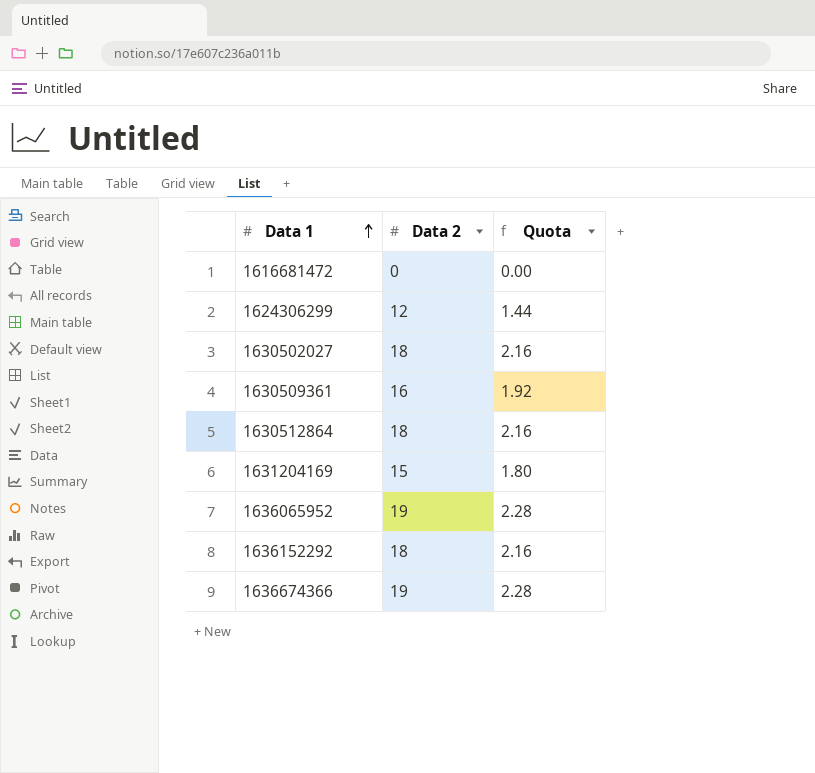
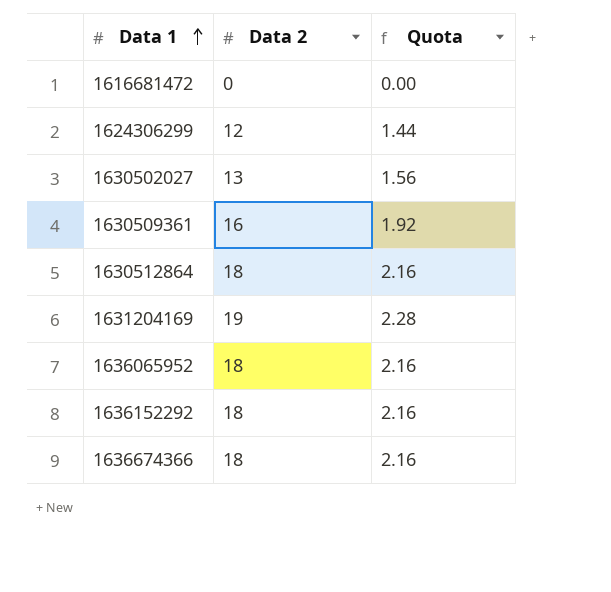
1630502027 | Data 2: 18 -> 13
1630502027 | Quota: 2.16 -> 1.56
1631204169 | Data 2: 15 -> 19
1631204169 | Quota: 1.80 -> 2.28
1636065952 | Data 2: 19 -> 18
1636065952 | Quota: 2.28 -> 2.16
1636674366 | Data 2: 19 -> 18
1636674366 | Quota: 2.28 -> 2.16

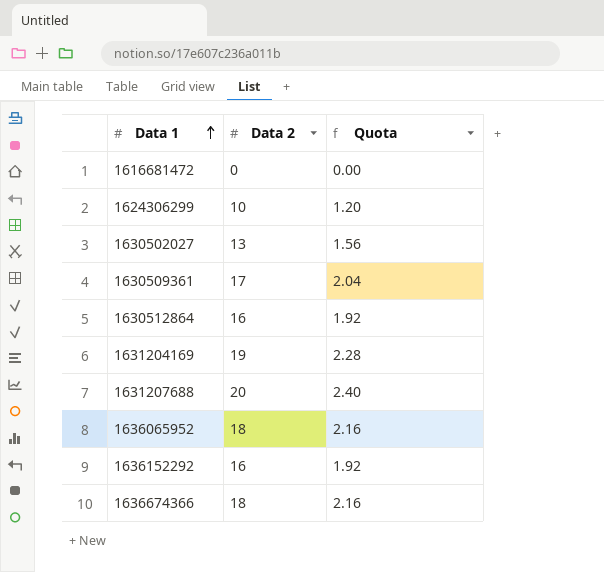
1624306299 | Data 2: 12 -> 10
1624306299 | Quota: 1.44 -> 1.20
1630509361 | Data 2: 16 -> 17
1630509361 | Quota: 1.92 -> 2.04
1630512864 | Data 2: 18 -> 16
1630512864 | Quota: 2.16 -> 1.92
row 1631207688: none -> 20 | 2.40
1636152292 | Data 2: 18 -> 16
1636152292 | Quota: 2.16 -> 1.92

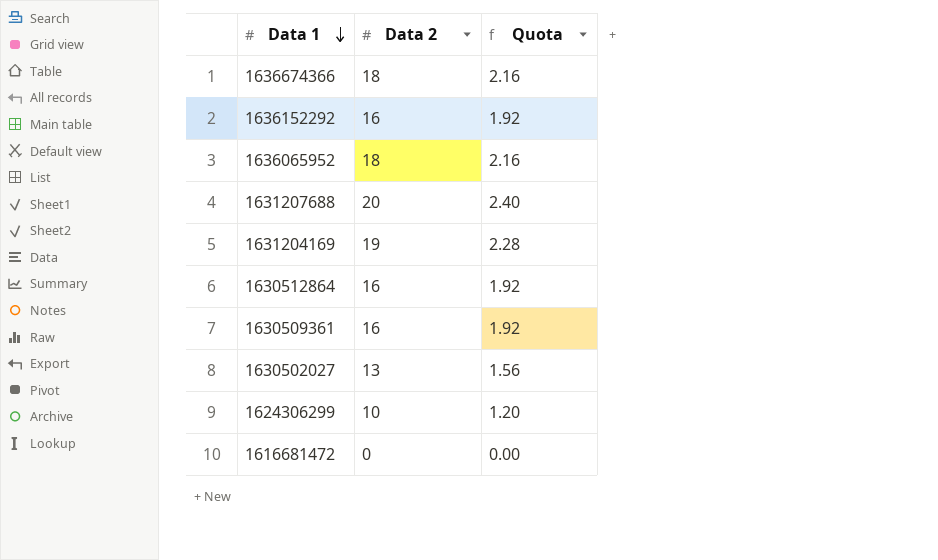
row order: Data 1 ascending -> Data 1 descending
1630509361 | Data 2: 17 -> 16
1630509361 | Quota: 2.04 -> 1.92

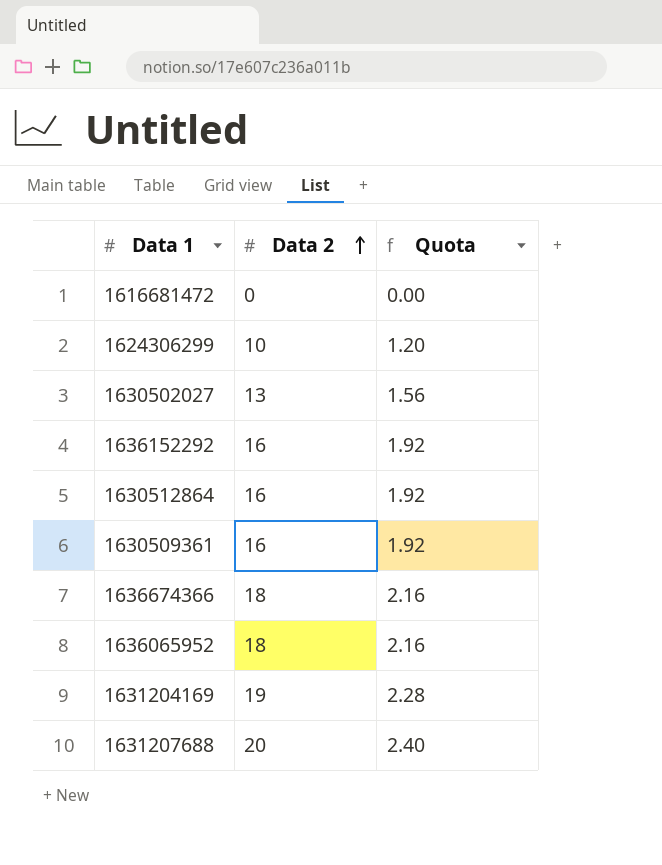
row order: Data 1 descending -> Data 2 ascending

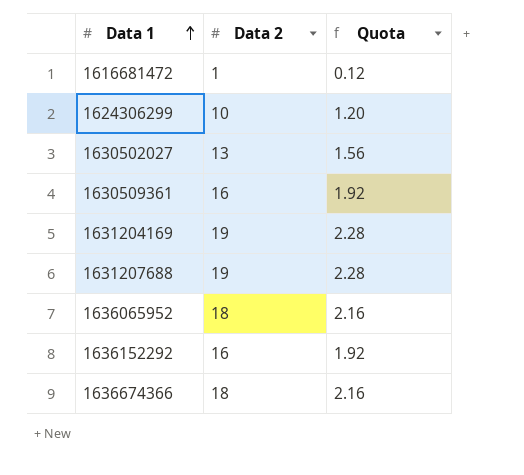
row order: Data 2 ascending -> Data 1 ascending
row 1630512864: 16 | 1.92 -> none
1616681472 | Data 2: 0 -> 1
1616681472 | Quota: 0.00 -> 0.12
1631207688 | Data 2: 20 -> 19
1631207688 | Quota: 2.40 -> 2.28

